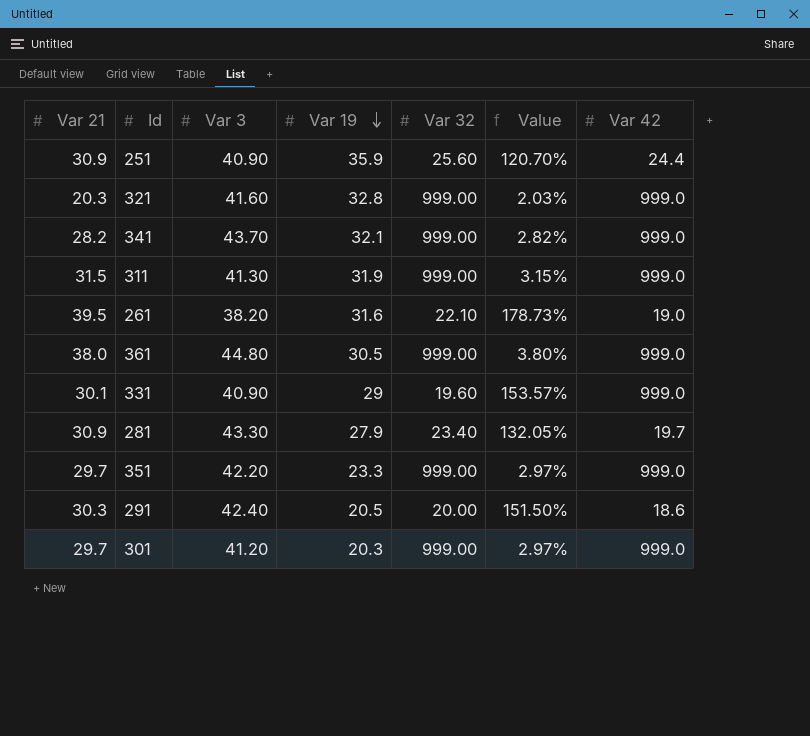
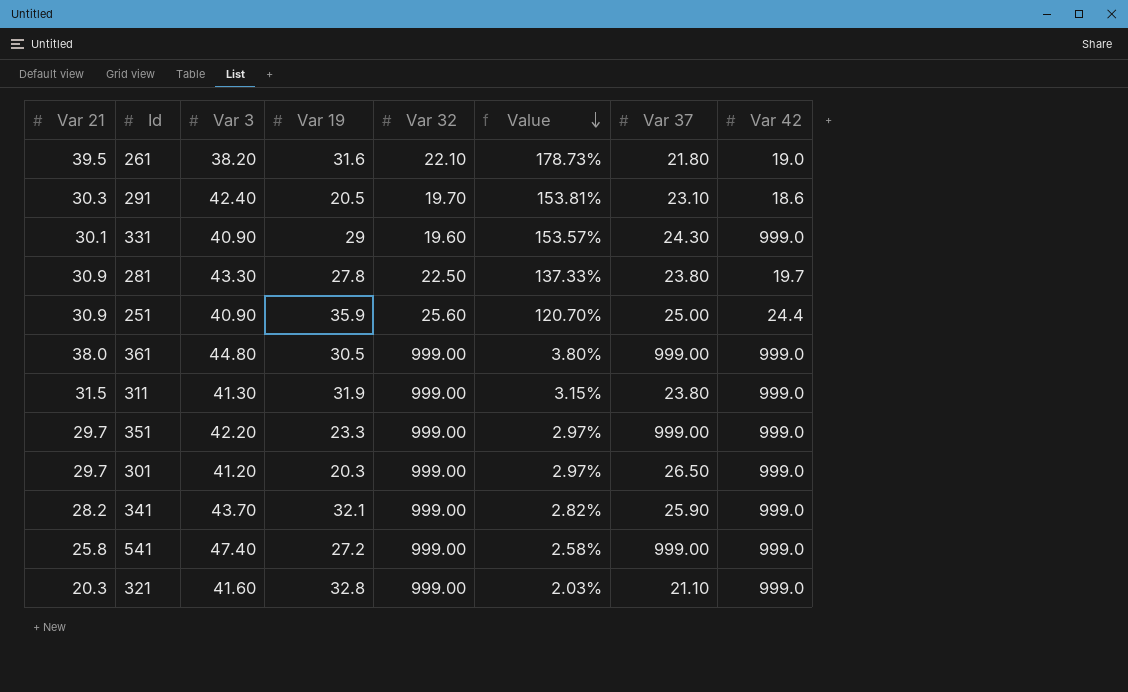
row order: Var 19 descending -> Value descending
column Var 37 | position: none -> 7
291 | Var 32: 20.00 -> 19.70
291 | Value: 151.50% -> 153.81%
281 | Var 19: 27.9 -> 27.8
281 | Var 32: 23.40 -> 22.50
281 | Value: 132.05% -> 137.33%
row 541: none -> 25.8 | 47.40 | 27.2 | 999.00 | 2.58% | 999.00 | 999.0

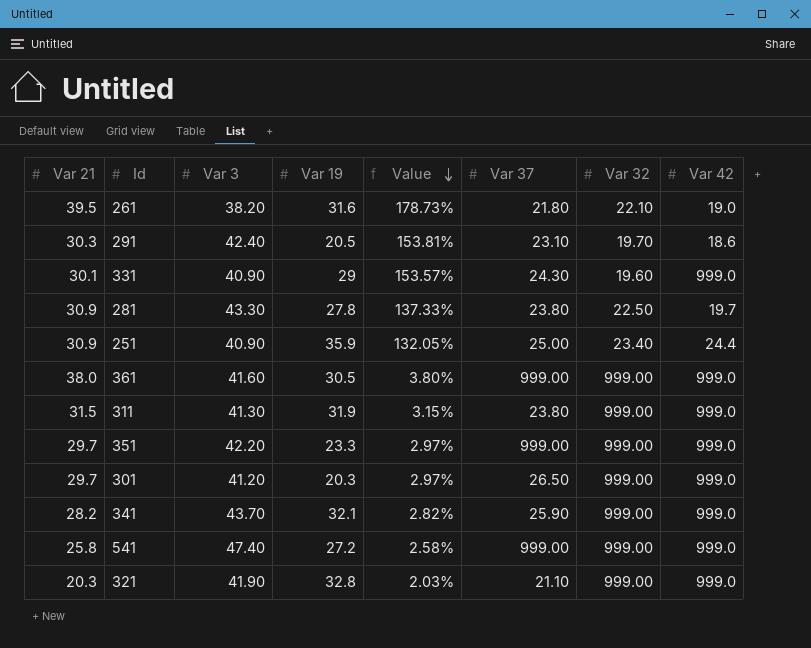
column Var 32 | position: 5 -> 7
251 | Value: 120.70% -> 132.05%
251 | Var 32: 25.60 -> 23.40
361 | Var 3: 44.80 -> 41.60
321 | Var 3: 41.60 -> 41.90

